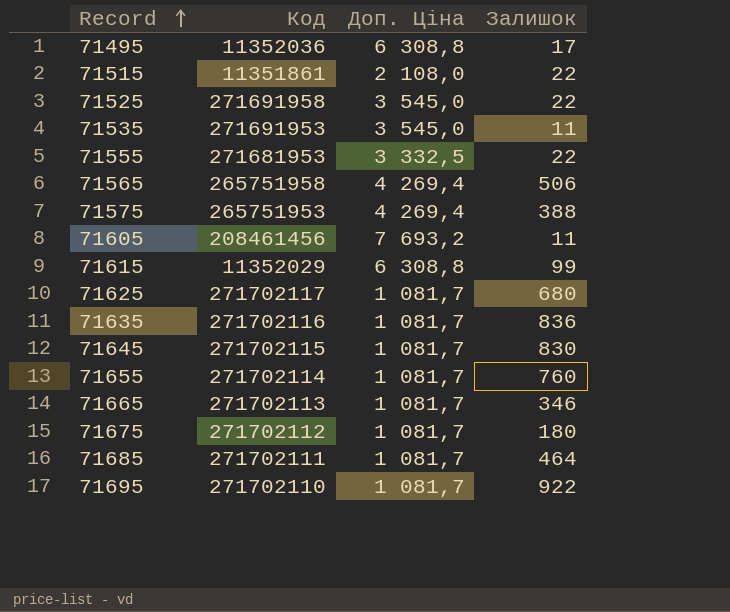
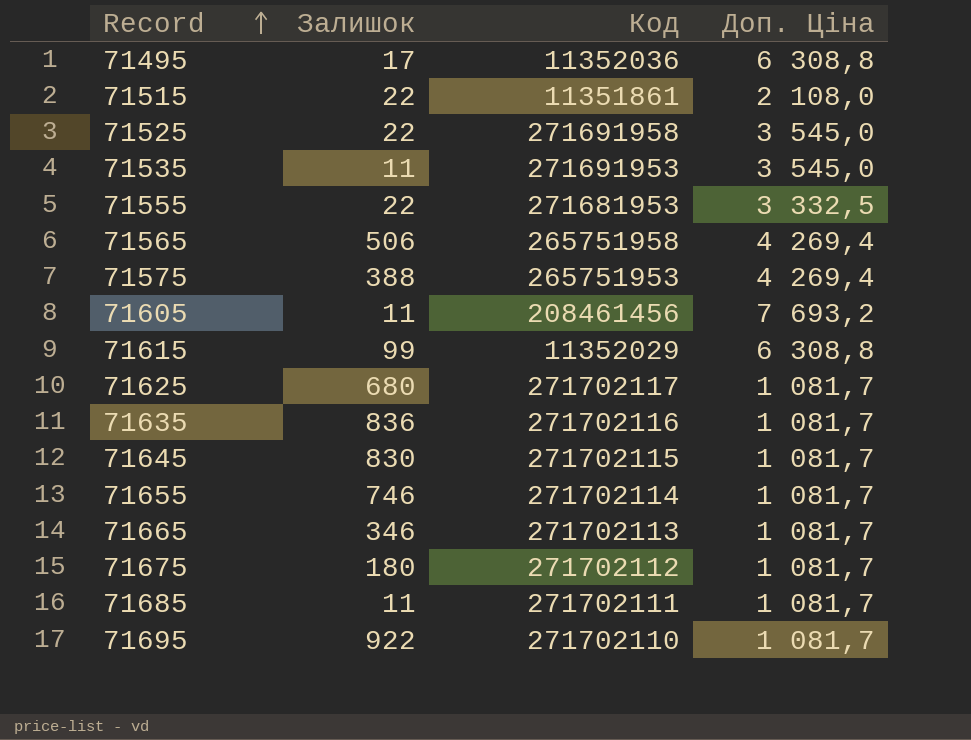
column Залишок | position: 4 -> 2
71655 | Залишок: 760 -> 746
71685 | Залишок: 464 -> 11

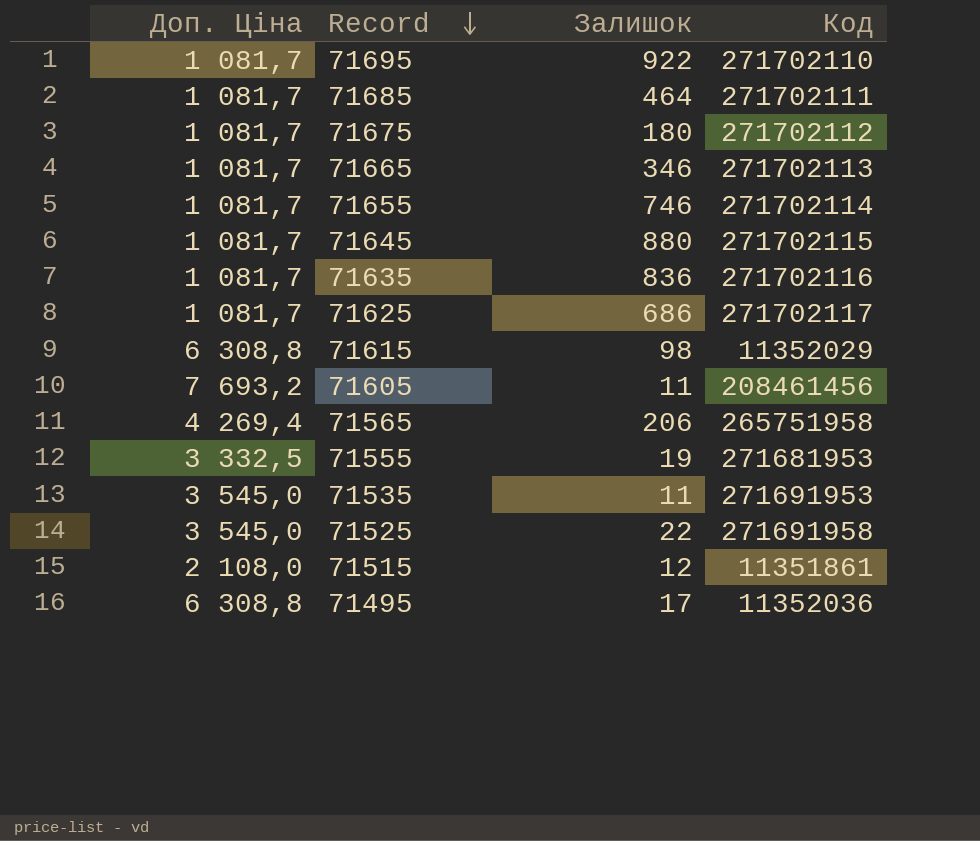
row order: Record ascending -> Record descending
column Доп. Ціна | position: 4 -> 1
row 71575: 388 | 265751953 | 4 269,4 -> none
71685 | Залишок: 11 -> 464
71645 | Залишок: 830 -> 880
71625 | Залишок: 680 -> 686
71615 | Залишок: 99 -> 98
71565 | Залишок: 506 -> 206
71555 | Залишок: 22 -> 19
71515 | Залишок: 22 -> 12

